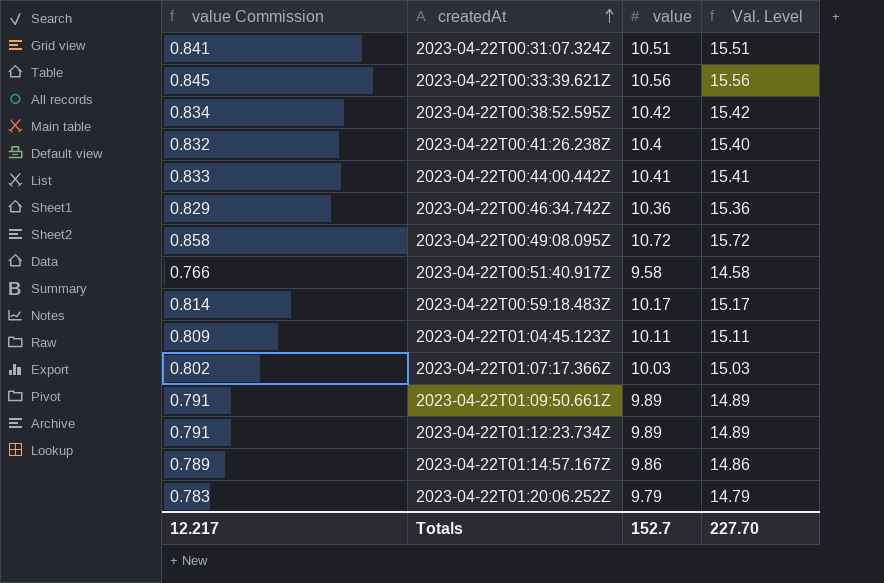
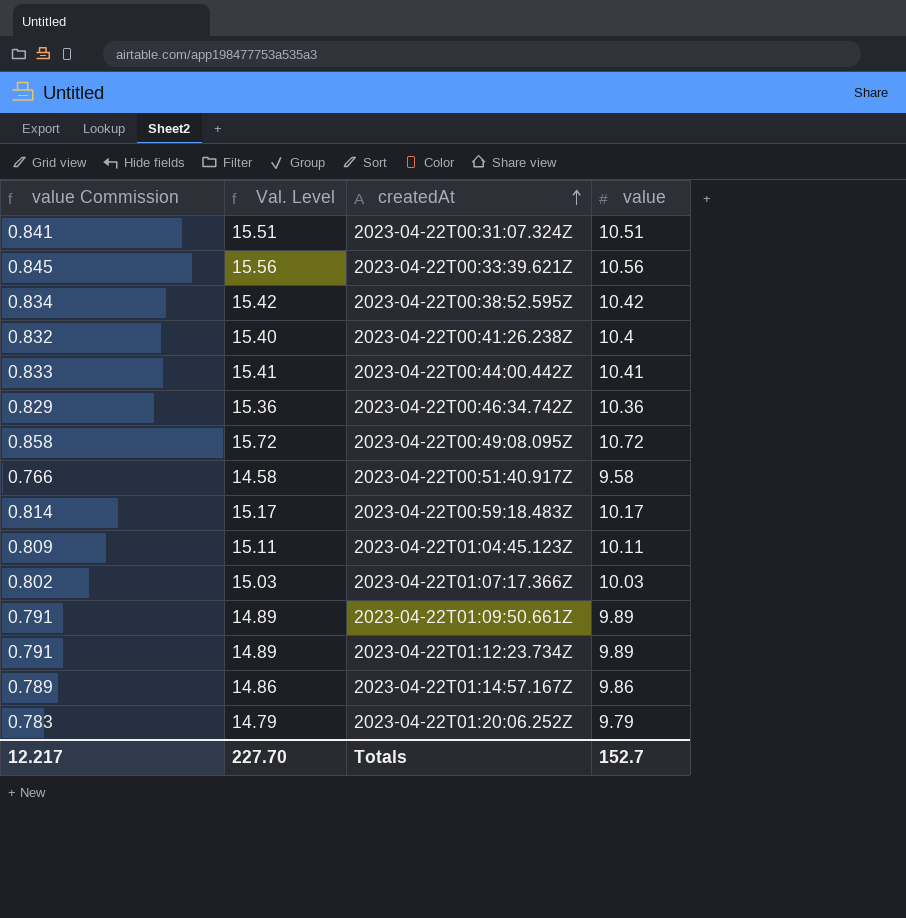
column Val. Level | position: 4 -> 2

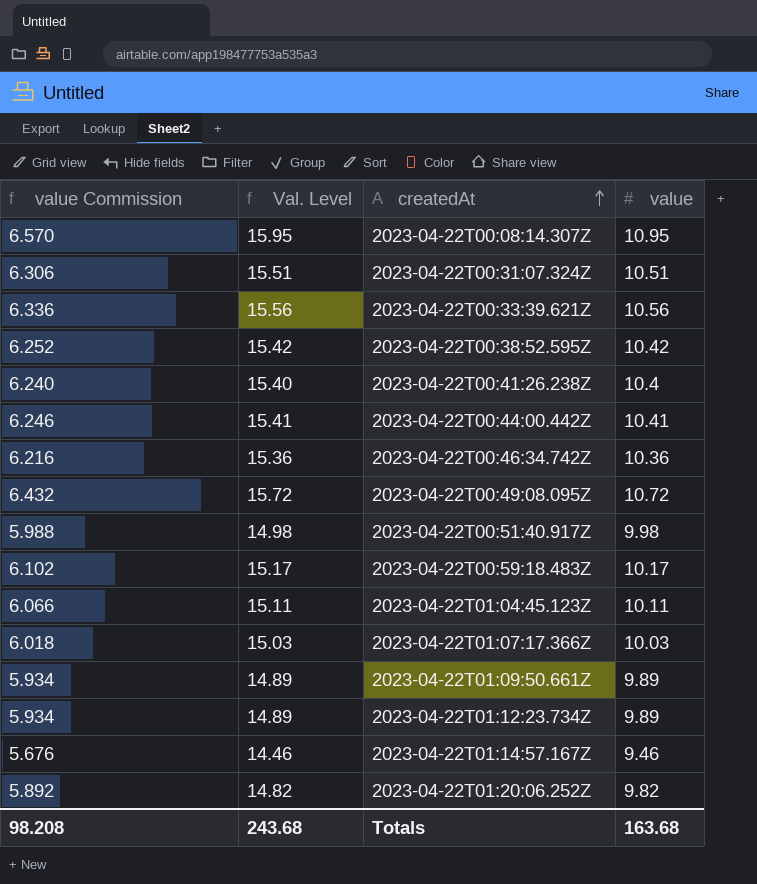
column value Commission | formula: [value] * 0.08 -> [value] * 0.6
row 2023-04-22T00:08:14.307Z: none -> 6.570 | 15.95 | 10.95
2023-04-22T00:51:40.917Z | Val. Level: 14.58 -> 14.98
2023-04-22T00:51:40.917Z | value: 9.58 -> 9.98
2023-04-22T01:14:57.167Z | Val. Level: 14.86 -> 14.46
2023-04-22T01:14:57.167Z | value: 9.86 -> 9.46
2023-04-22T01:20:06.252Z | Val. Level: 14.79 -> 14.82
2023-04-22T01:20:06.252Z | value: 9.79 -> 9.82
Totals | value Commission: 12.217 -> 98.208
Totals | Val. Level: 227.70 -> 243.68
Totals | value: 152.7 -> 163.68

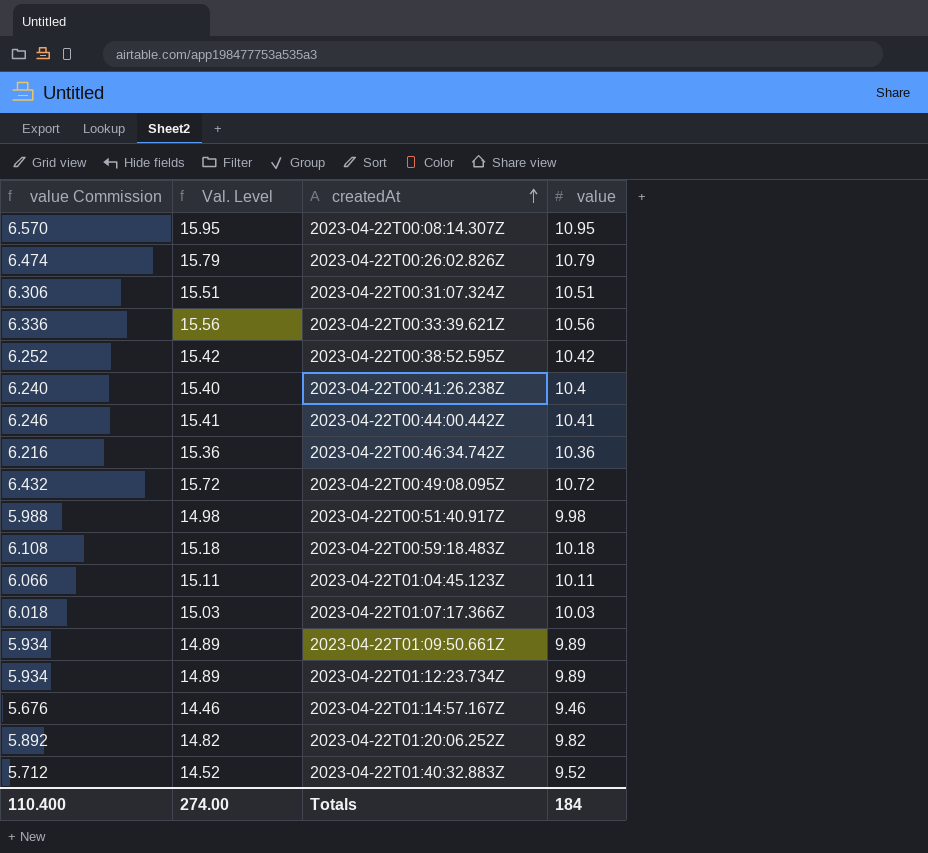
row 2023-04-22T00:26:02.826Z: none -> 6.474 | 15.79 | 10.79
2023-04-22T00:59:18.483Z | value Commission: 6.102 -> 6.108
2023-04-22T00:59:18.483Z | Val. Level: 15.17 -> 15.18
2023-04-22T00:59:18.483Z | value: 10.17 -> 10.18
row 2023-04-22T01:40:32.883Z: none -> 5.712 | 14.52 | 9.52
Totals | value Commission: 98.208 -> 110.400
Totals | Val. Level: 243.68 -> 274.00
Totals | value: 163.68 -> 184

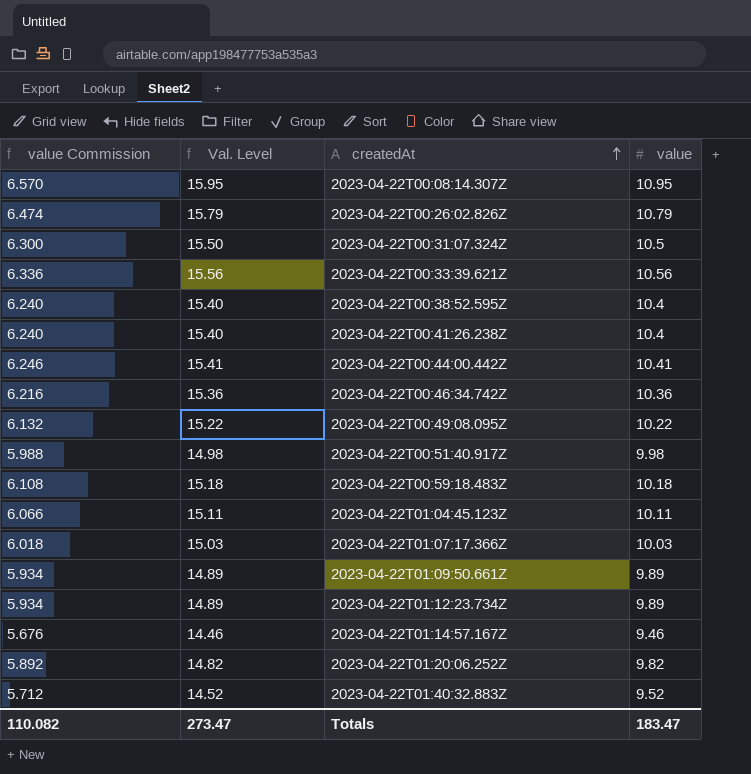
2023-04-22T00:31:07.324Z | value Commission: 6.306 -> 6.300
2023-04-22T00:31:07.324Z | Val. Level: 15.51 -> 15.50
2023-04-22T00:31:07.324Z | value: 10.51 -> 10.5
2023-04-22T00:38:52.595Z | value Commission: 6.252 -> 6.240
2023-04-22T00:38:52.595Z | Val. Level: 15.42 -> 15.40
2023-04-22T00:38:52.595Z | value: 10.42 -> 10.4
2023-04-22T00:49:08.095Z | value Commission: 6.432 -> 6.132
2023-04-22T00:49:08.095Z | Val. Level: 15.72 -> 15.22
2023-04-22T00:49:08.095Z | value: 10.72 -> 10.22
Totals | value Commission: 110.400 -> 110.082
Totals | Val. Level: 274.00 -> 273.47
Totals | value: 184 -> 183.47

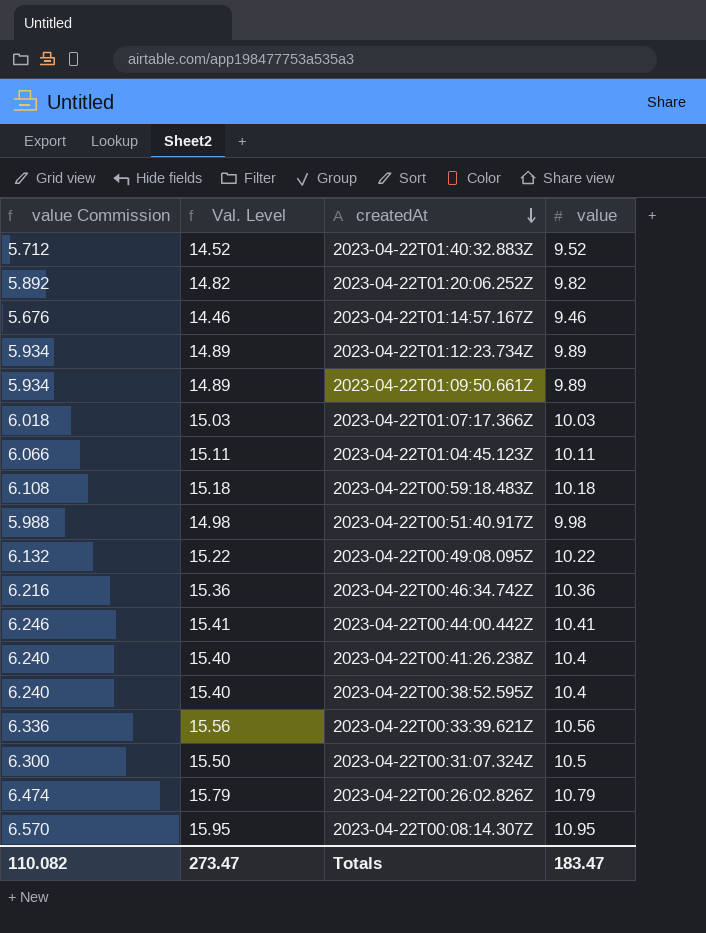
row order: createdAt ascending -> createdAt descending

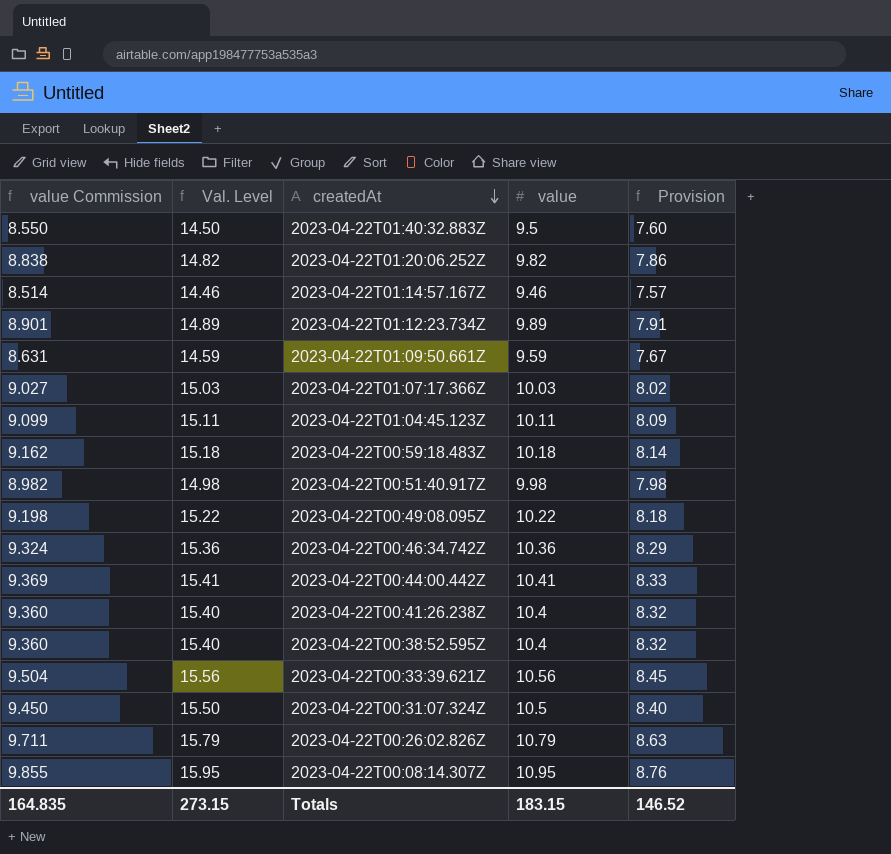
column value Commission | formula: [value] * 0.6 -> [value] * 0.9
column Provision | formula: none -> [value] * 0.8
2023-04-22T01:40:32.883Z | Val. Level: 14.52 -> 14.50
2023-04-22T01:40:32.883Z | value: 9.52 -> 9.5
2023-04-22T01:09:50.661Z | Val. Level: 14.89 -> 14.59
2023-04-22T01:09:50.661Z | value: 9.89 -> 9.59
Totals | value Commission: 110.082 -> 164.835
Totals | Val. Level: 273.47 -> 273.15
Totals | value: 183.47 -> 183.15

